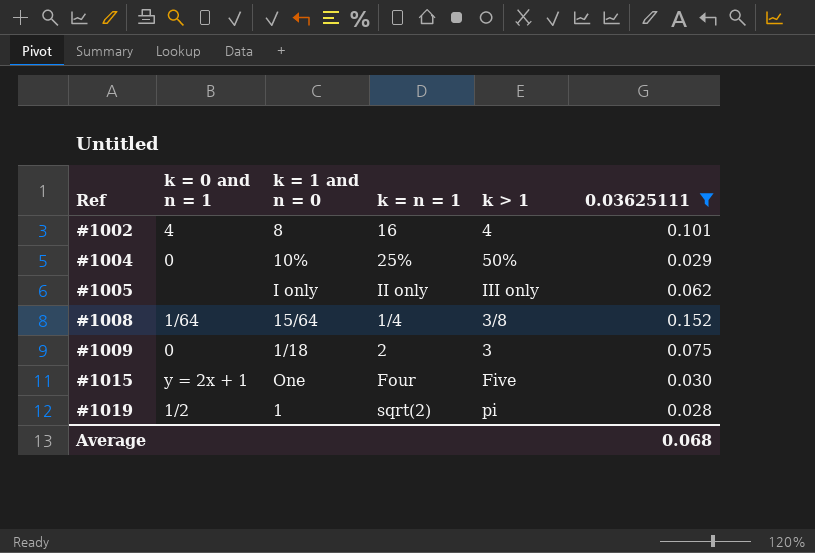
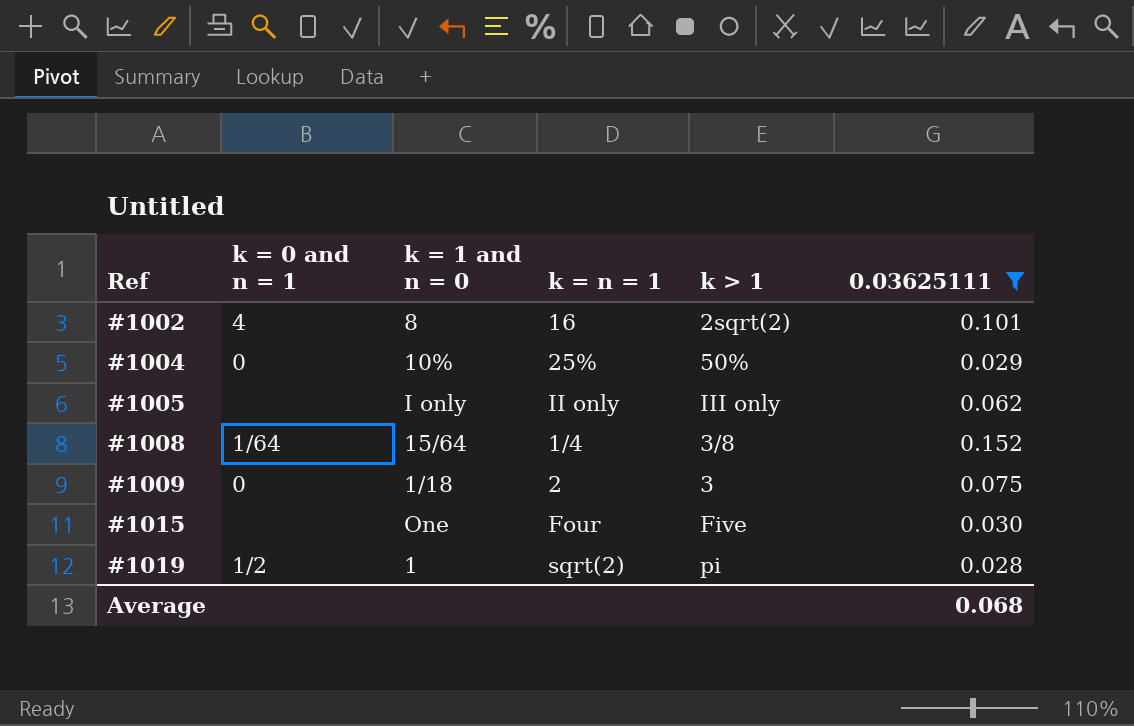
#1002 | k > 1: 4 -> 2sqrt(2)
#1015 | k = 0 and n = 1: y = 2x + 1 -> none

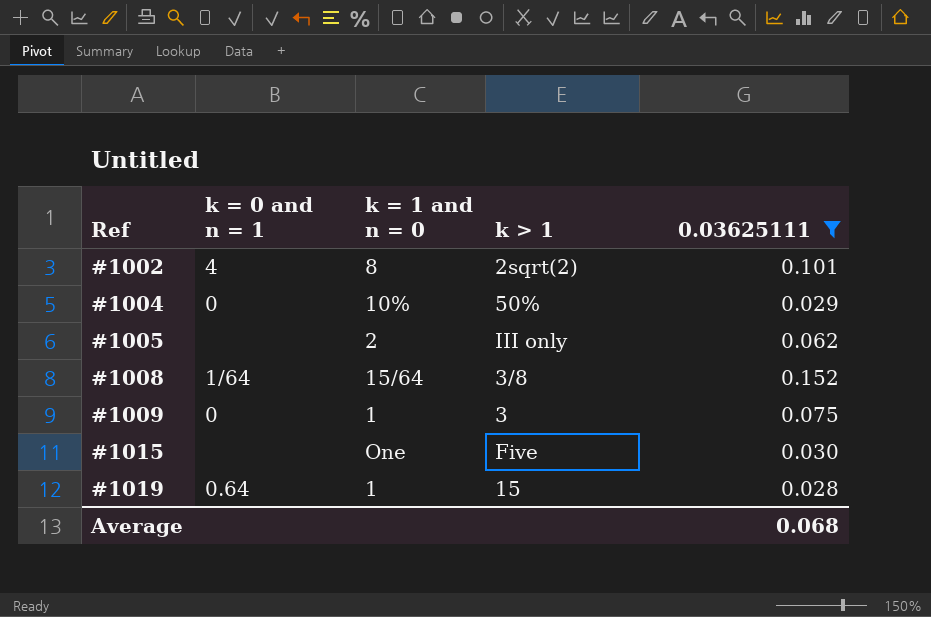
column k = n = 1 | position: 4 -> none
#1005 | k = 1 and n = 0: I only -> 2
#1009 | k = 1 and n = 0: 1/18 -> 1
#1019 | k = 0 and n = 1: 1/2 -> 0.64
#1019 | k > 1: pi -> 15

